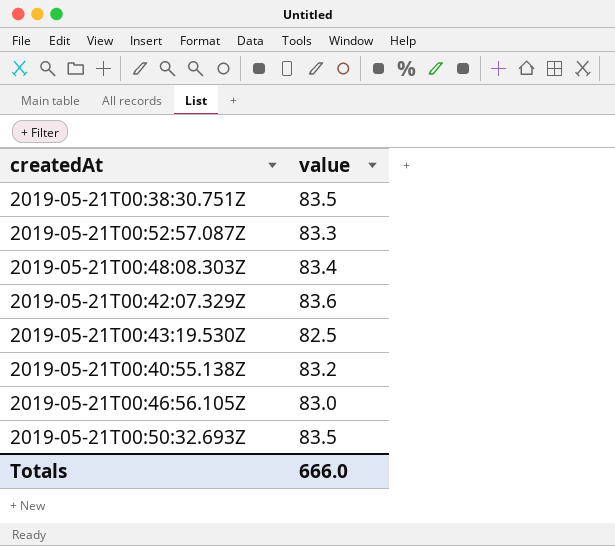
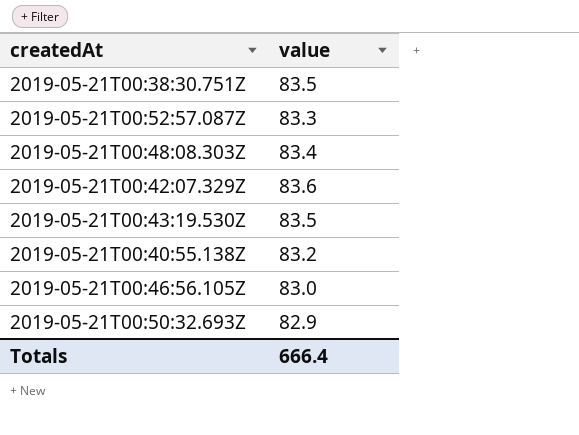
2019-05-21T00:43:19.530Z | value: 82.5 -> 83.5
2019-05-21T00:50:32.693Z | value: 83.5 -> 82.9
Totals | value: 666.0 -> 666.4

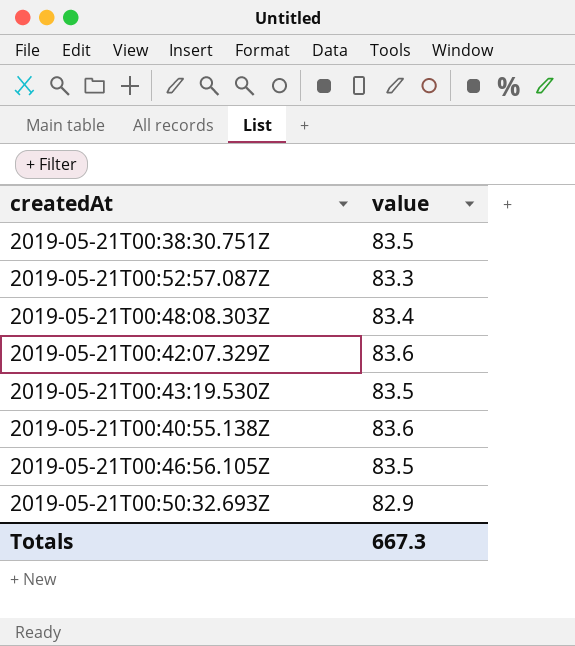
2019-05-21T00:40:55.138Z | value: 83.2 -> 83.6
2019-05-21T00:46:56.105Z | value: 83.0 -> 83.5
Totals | value: 666.4 -> 667.3

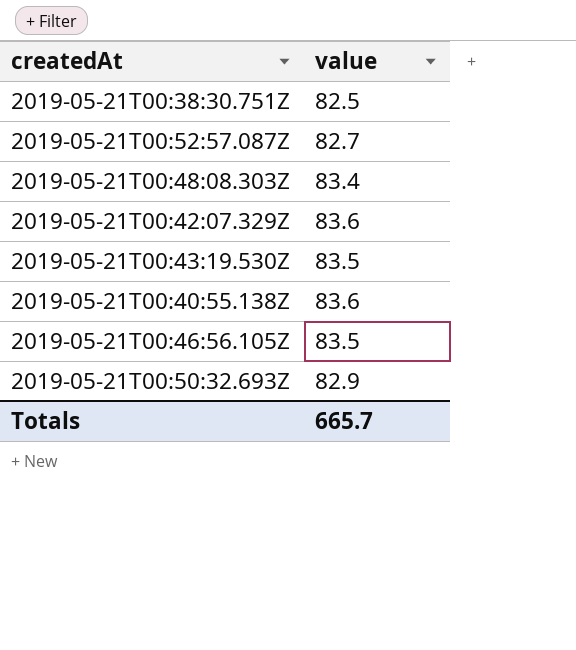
2019-05-21T00:38:30.751Z | value: 83.5 -> 82.5
2019-05-21T00:52:57.087Z | value: 83.3 -> 82.7
Totals | value: 667.3 -> 665.7

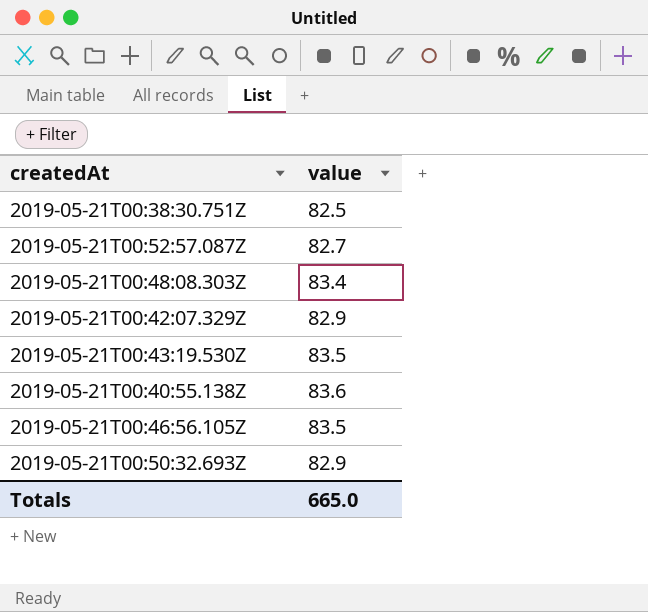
2019-05-21T00:42:07.329Z | value: 83.6 -> 82.9
Totals | value: 665.7 -> 665.0

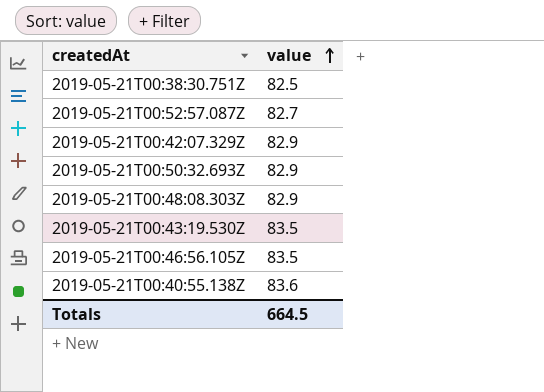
row order: none -> value ascending
2019-05-21T00:48:08.303Z | value: 83.4 -> 82.9
Totals | value: 665.0 -> 664.5

